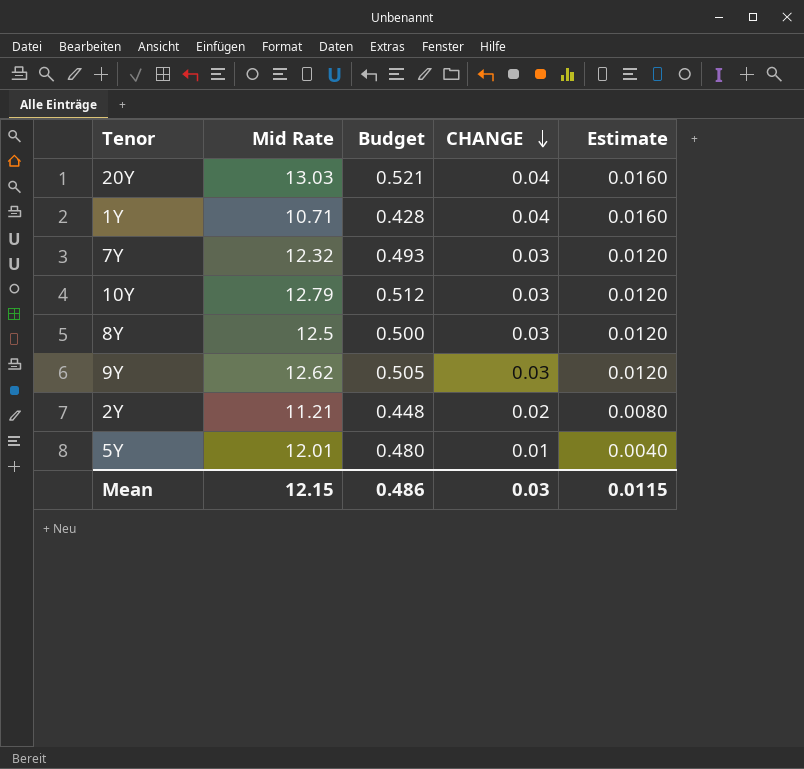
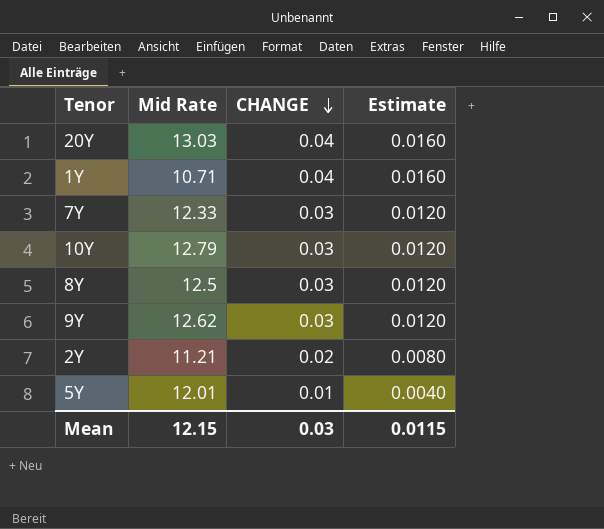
column Budget | formula: [Mid Rate] * 0.04 -> none
7Y | Mid Rate: 12.32 -> 12.33

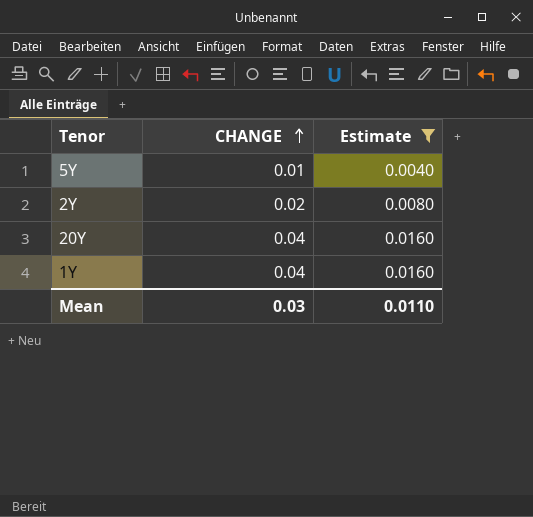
filter: none -> Estimate != 0.0120
row order: CHANGE descending -> CHANGE ascending
column Mid Rate | position: 2 -> none
Mean | Estimate: 0.0115 -> 0.0110

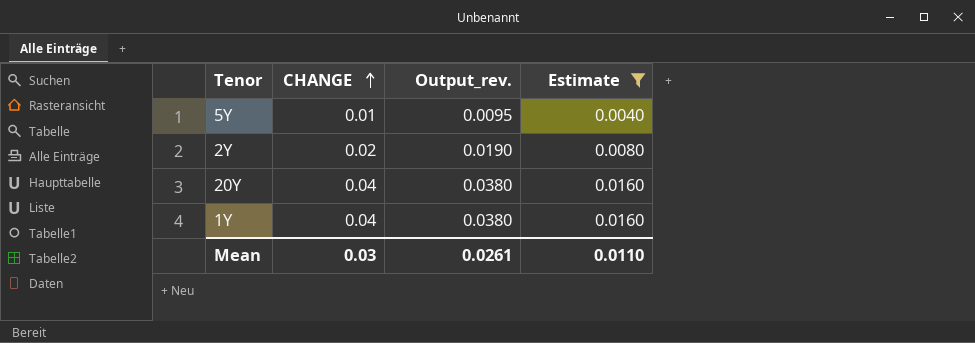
column Output_rev. | formula: none -> [CHANGE] * 0.95

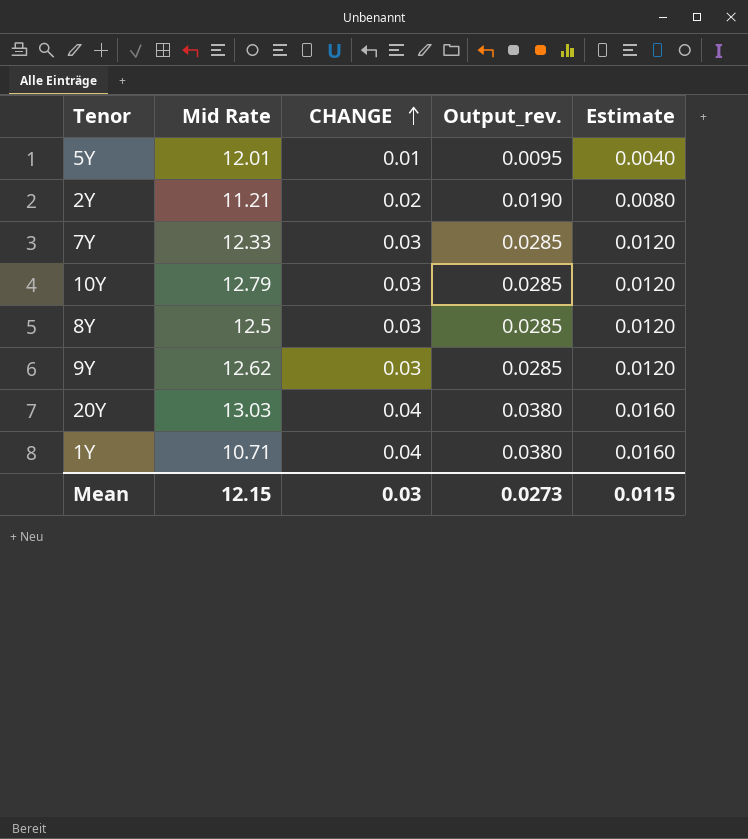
filter: Estimate != 0.0120 -> none
column Mid Rate | position: none -> 2
Mean | Output_rev.: 0.0261 -> 0.0273
Mean | Estimate: 0.0110 -> 0.0115

